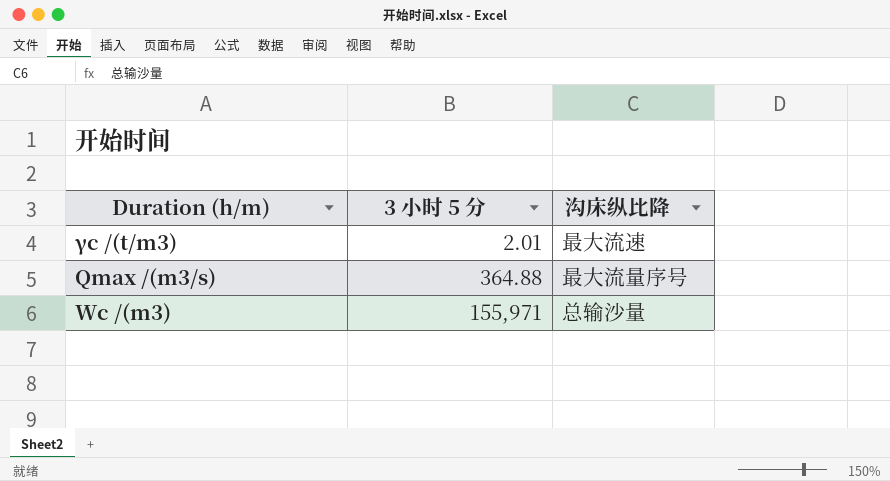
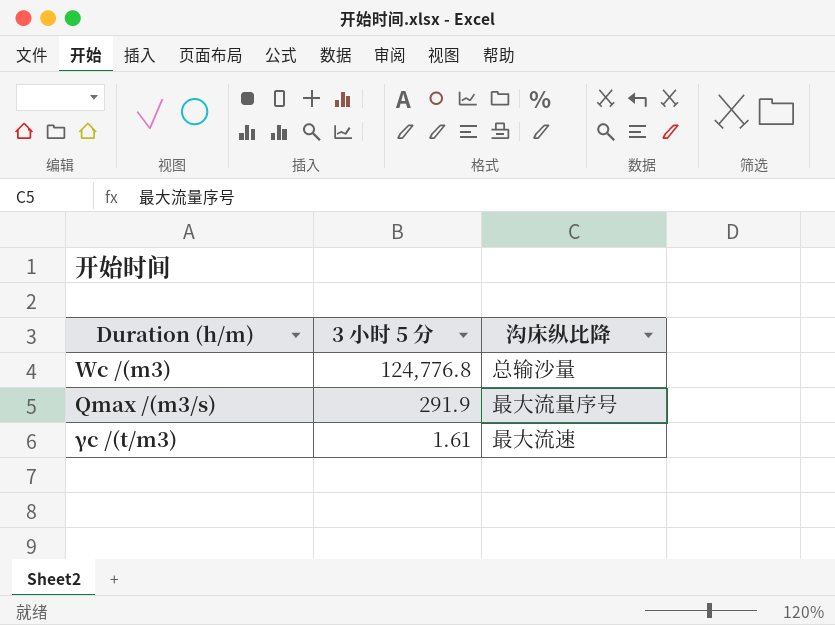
row order: 3 小时 5 分 ascending -> 3 小时 5 分 descending
Wc /(m3) | 3 小时 5 分: 155,971 -> 124,776.8
Qmax /(m3/s) | 3 小时 5 分: 364.88 -> 291.9
γc /(t/m3) | 3 小时 5 分: 2.01 -> 1.61

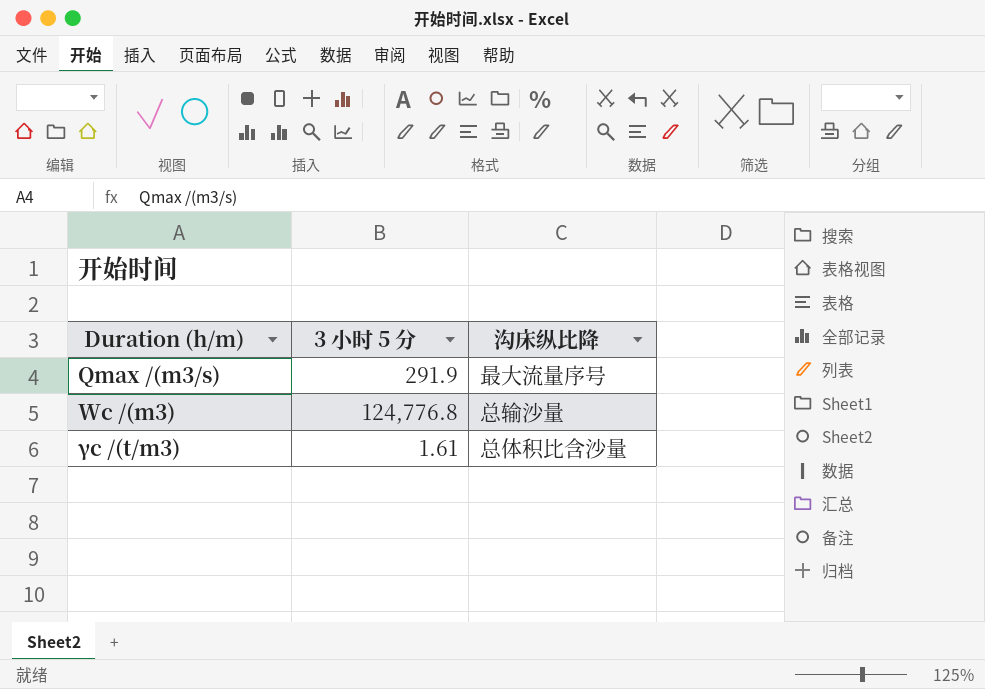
row order: 3 小时 5 分 descending -> Duration (h/m) ascending
γc /(t/m3) | 沟床纵比降: 最大流速 -> 总体积比含沙量

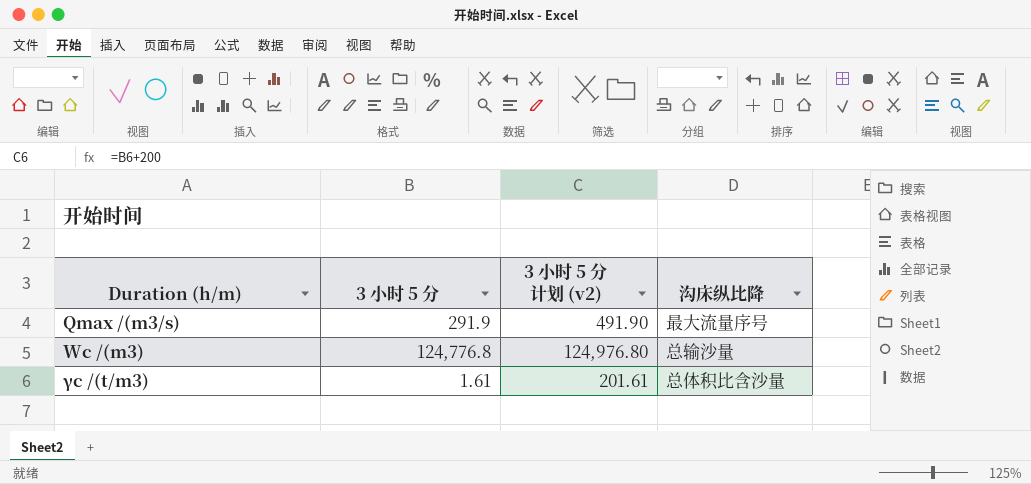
column 3 小时 5 分 计划 (v2) | formula: none -> [3 小时 5 分] + 200

